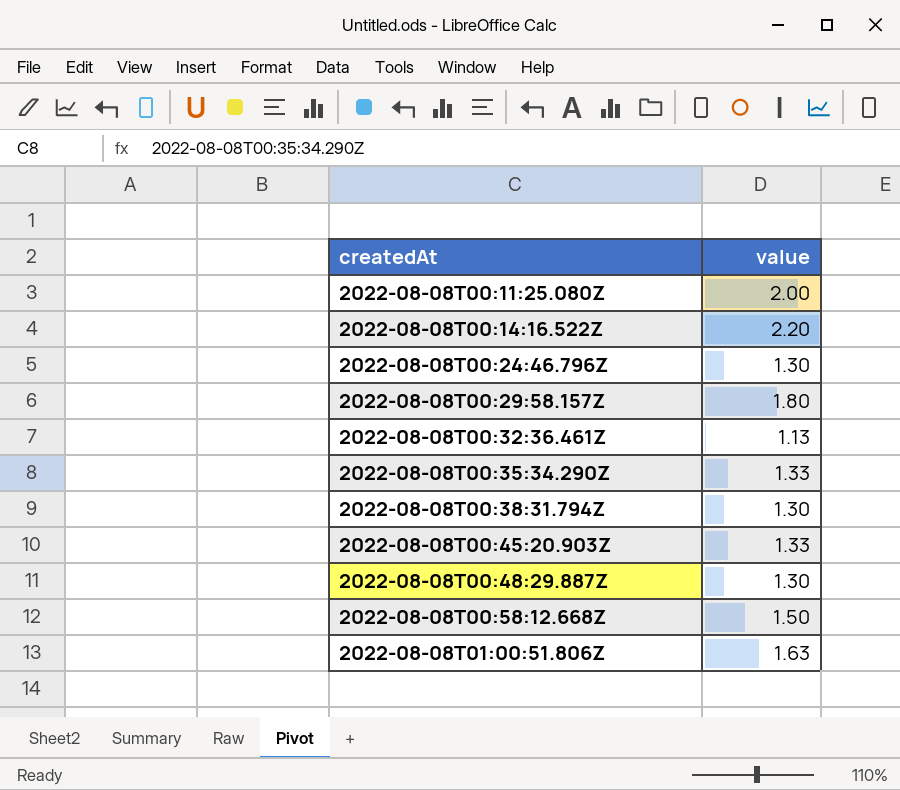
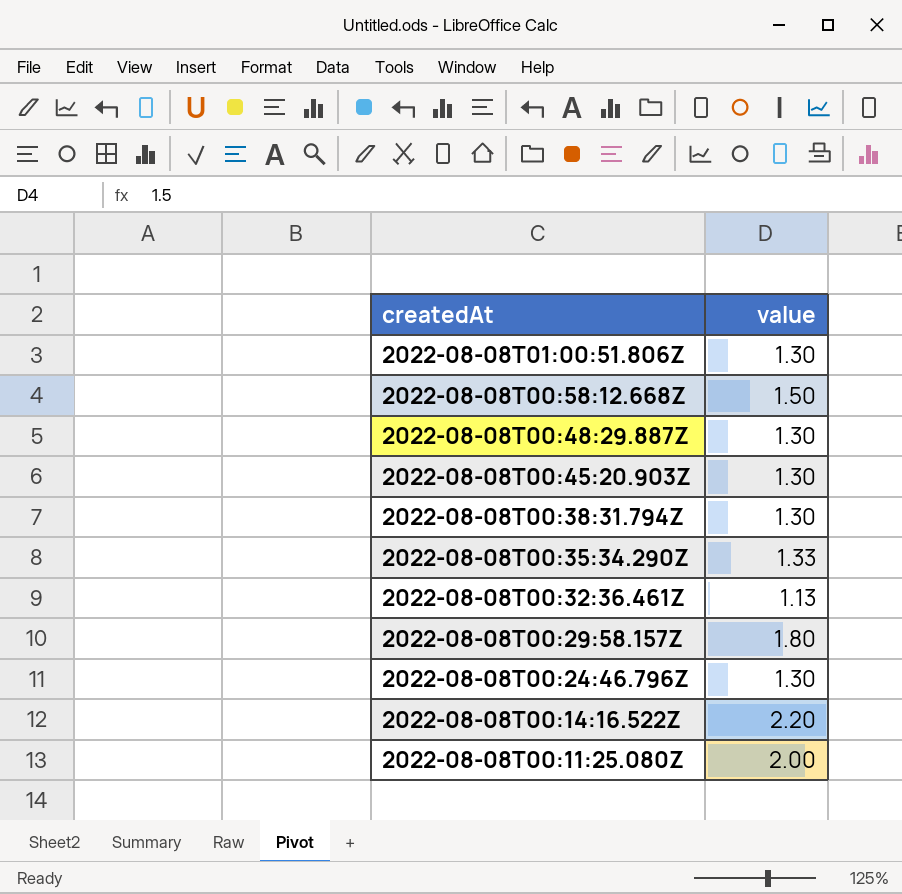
row order: createdAt ascending -> createdAt descending
2022-08-08T01:00:51.806Z | value: 1.63 -> 1.30
2022-08-08T00:45:20.903Z | value: 1.33 -> 1.30

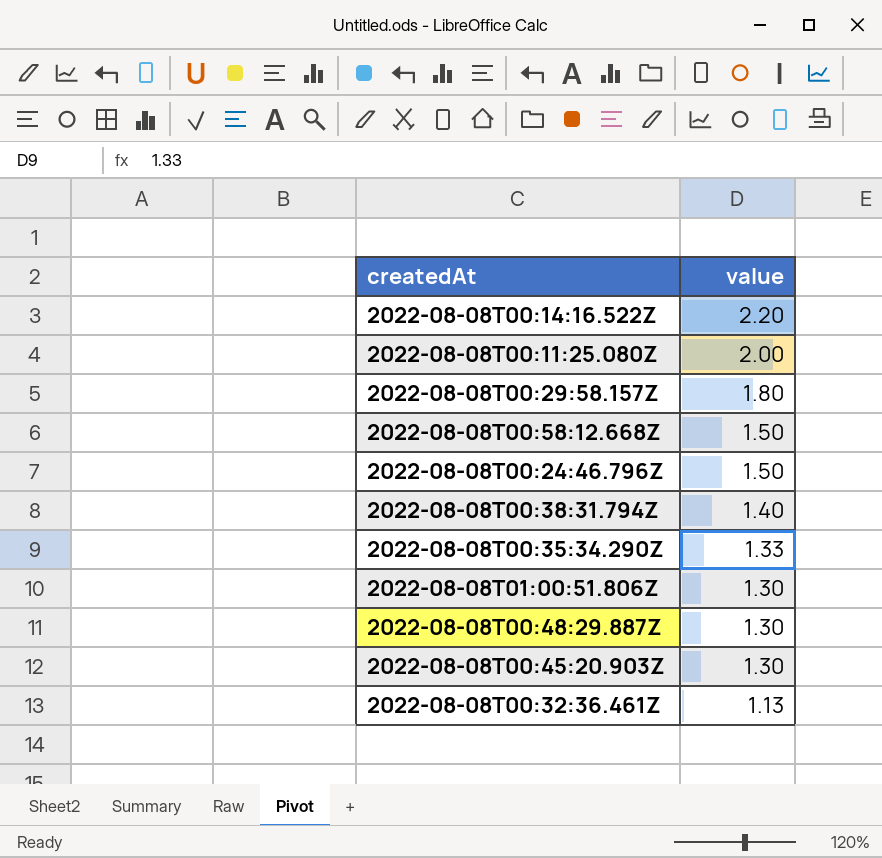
row order: createdAt descending -> value descending
2022-08-08T00:24:46.796Z | value: 1.30 -> 1.50
2022-08-08T00:38:31.794Z | value: 1.30 -> 1.40

